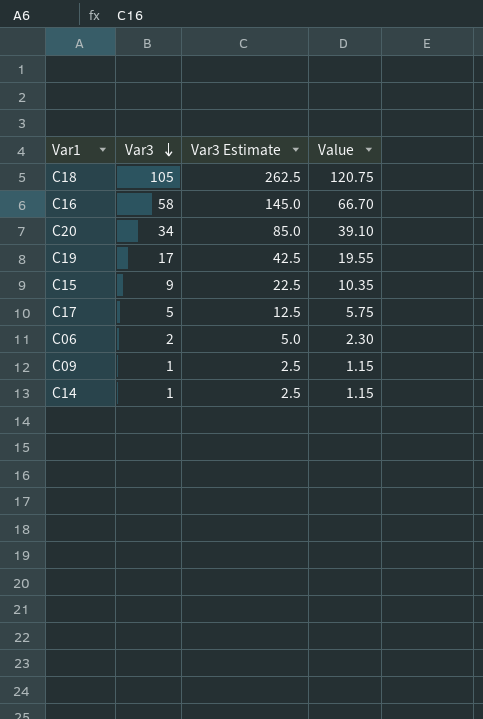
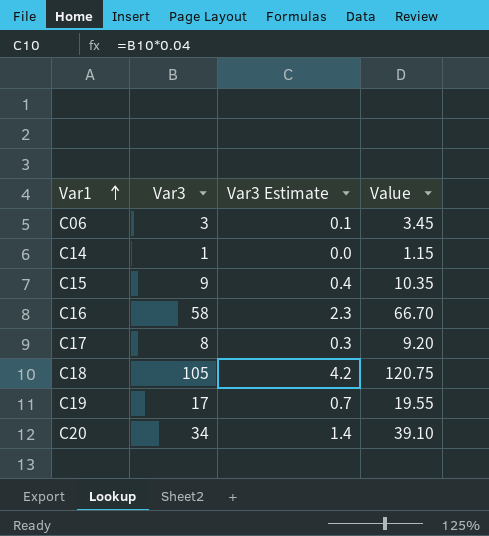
row order: Var3 descending -> Var1 ascending
column Var3 Estimate | formula: [Var3] * 2.5 -> [Var3] * 0.04
row C09: 1 | 2.5 | 1.15 -> none
C06 | Var3: 2 -> 3
C06 | Value: 2.30 -> 3.45
C17 | Var3: 5 -> 8
C17 | Value: 5.75 -> 9.20

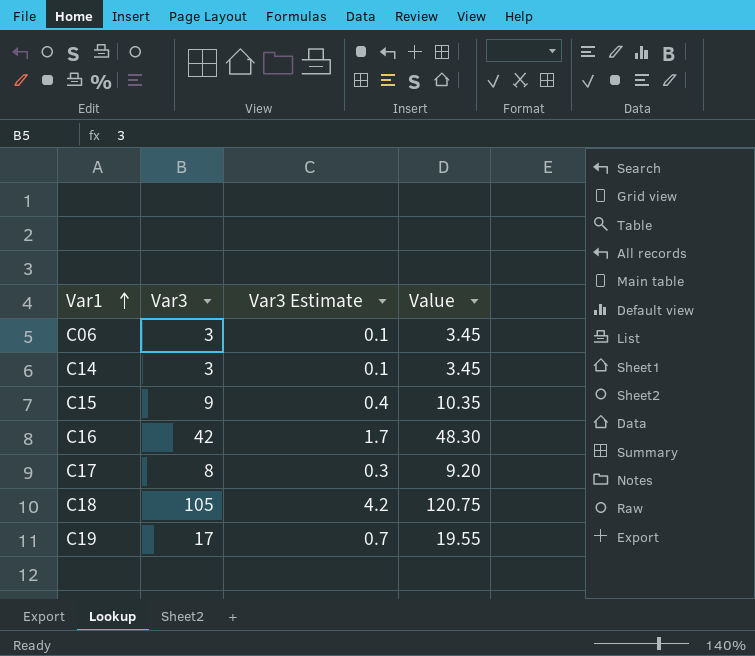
row C20: 34 | 1.4 | 39.10 -> none
C14 | Var3: 1 -> 3
C14 | Var3 Estimate: 0.0 -> 0.1
C14 | Value: 1.15 -> 3.45
C16 | Var3: 58 -> 42
C16 | Var3 Estimate: 2.3 -> 1.7
C16 | Value: 66.70 -> 48.30

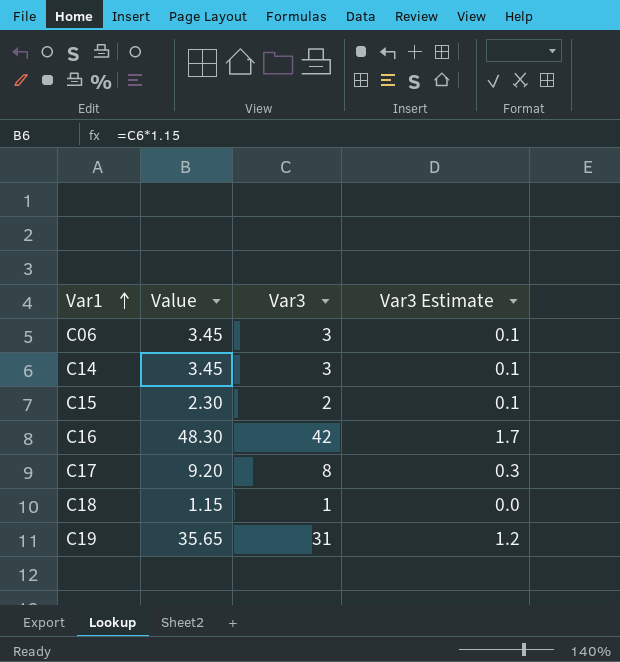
column Value | position: 4 -> 2
C15 | Value: 10.35 -> 2.30
C15 | Var3: 9 -> 2
C15 | Var3 Estimate: 0.4 -> 0.1
C18 | Value: 120.75 -> 1.15
C18 | Var3: 105 -> 1
C18 | Var3 Estimate: 4.2 -> 0.0
C19 | Value: 19.55 -> 35.65
C19 | Var3: 17 -> 31
C19 | Var3 Estimate: 0.7 -> 1.2

